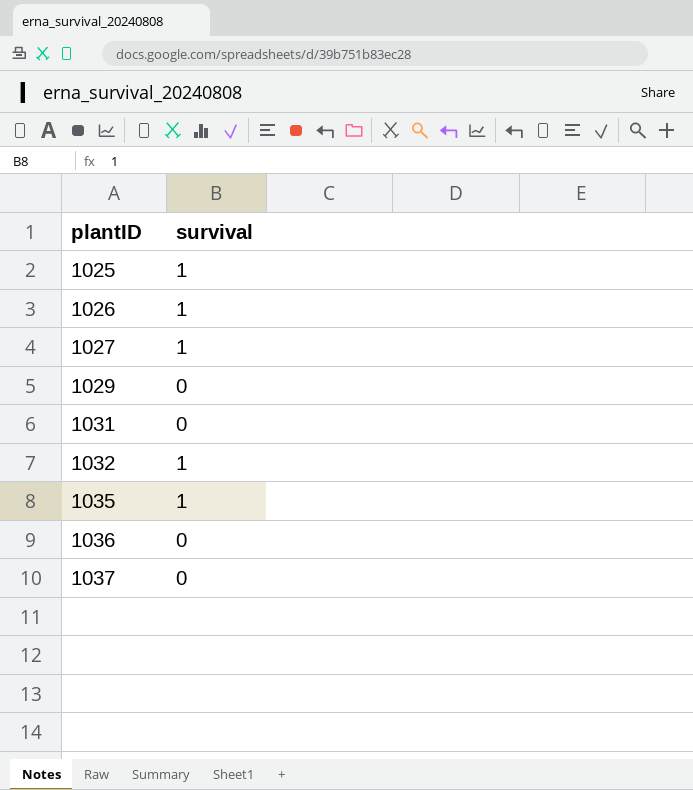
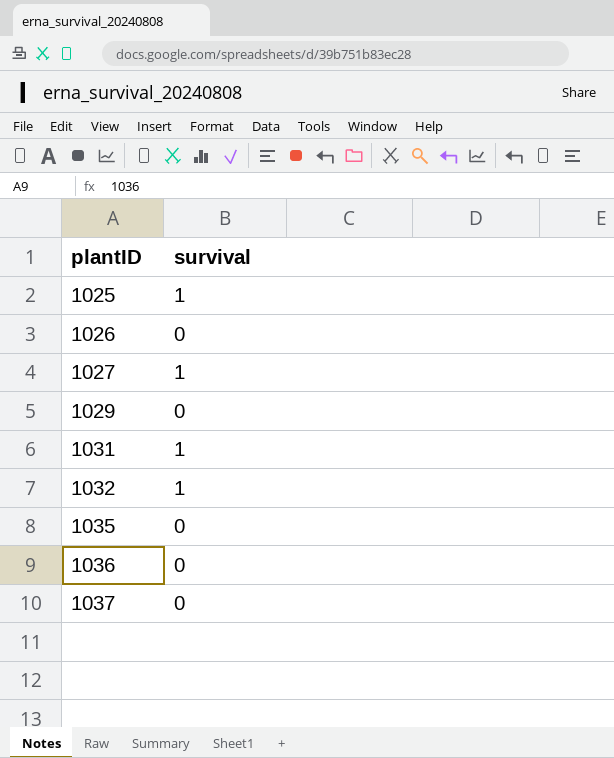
1026 | survival: 1 -> 0
1031 | survival: 0 -> 1
1035 | survival: 1 -> 0

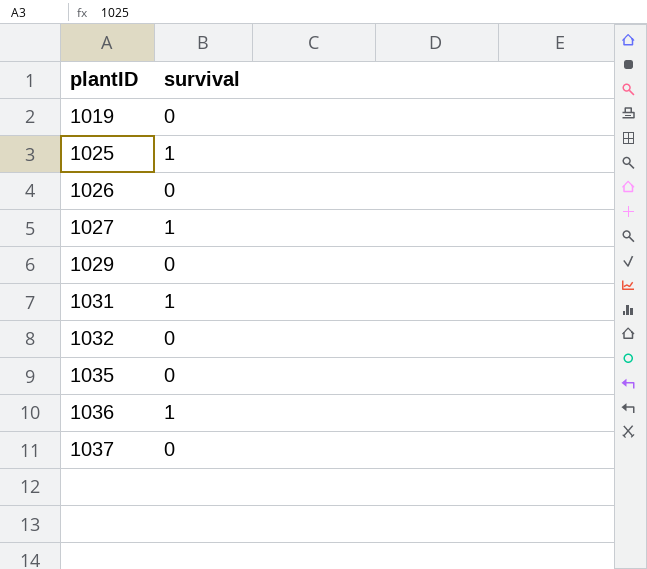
row 1019: none -> 0
1032 | survival: 1 -> 0
1036 | survival: 0 -> 1

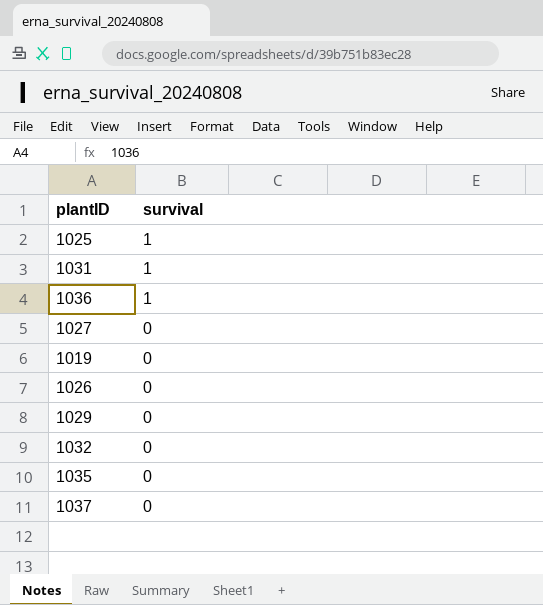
row order: plantID ascending -> survival descending
1027 | survival: 1 -> 0

